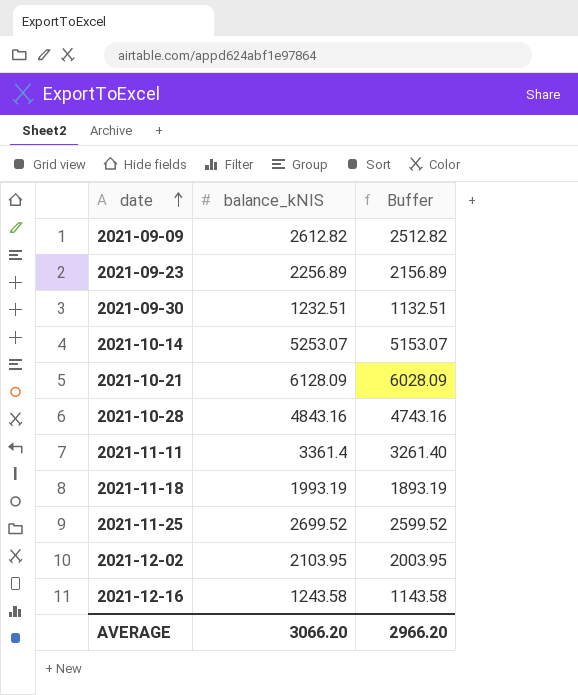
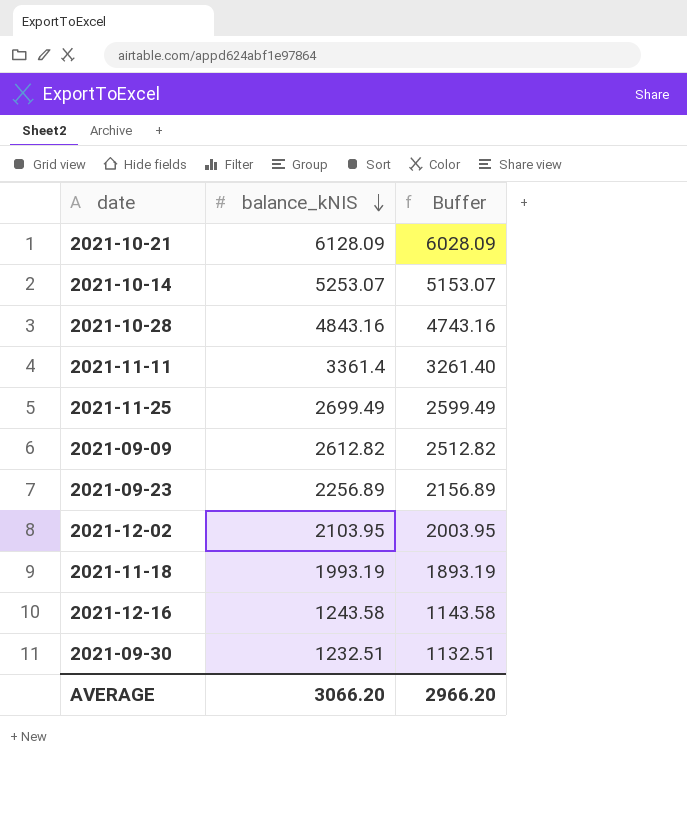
row order: date ascending -> balance_kNIS descending
2021-11-25 | balance_kNIS: 2699.52 -> 2699.49
2021-11-25 | Buffer: 2599.52 -> 2599.49

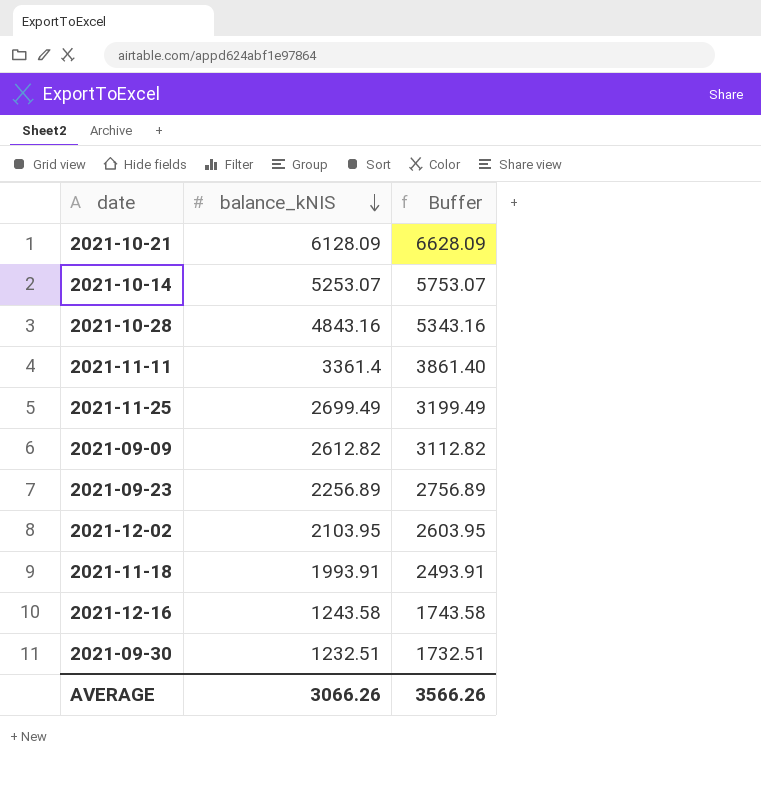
column Buffer | formula: [balance_kNIS] - 100 -> [balance_kNIS] + 500
2021-11-18 | balance_kNIS: 1993.19 -> 1993.91
AVERAGE | balance_kNIS: 3066.20 -> 3066.26
AVERAGE | Buffer: 2966.20 -> 3566.26

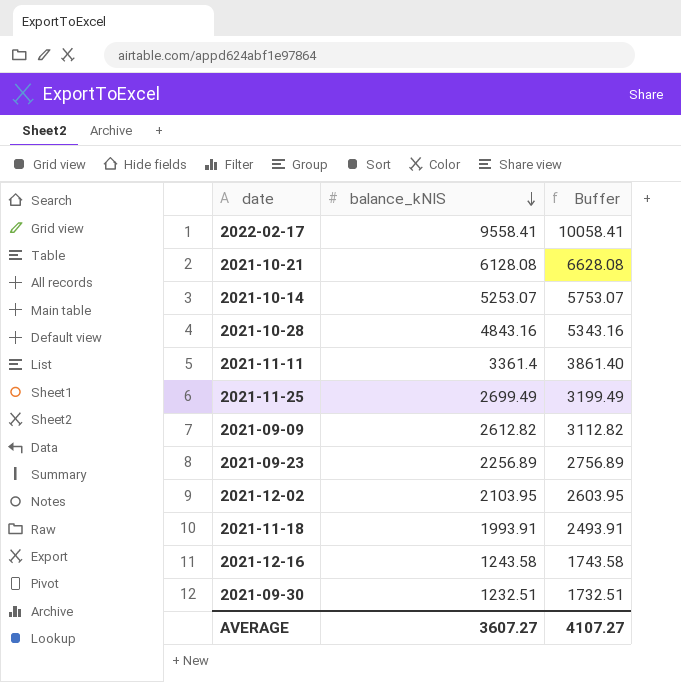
row 2022-02-17: none -> 9558.41 | 10058.41
2021-10-21 | balance_kNIS: 6128.09 -> 6128.08
2021-10-21 | Buffer: 6628.09 -> 6628.08
AVERAGE | balance_kNIS: 3066.26 -> 3607.27
AVERAGE | Buffer: 3566.26 -> 4107.27

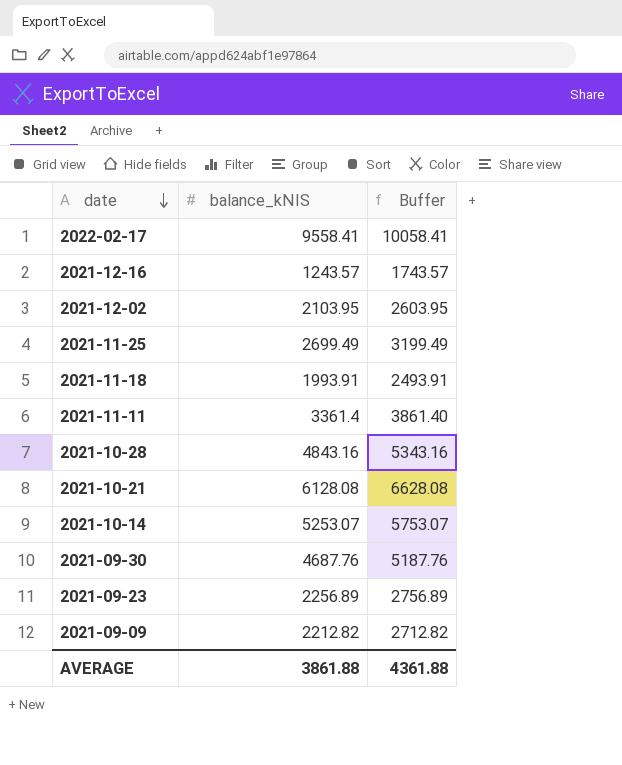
row order: balance_kNIS descending -> date descending
2021-12-16 | balance_kNIS: 1243.58 -> 1243.57
2021-12-16 | Buffer: 1743.58 -> 1743.57
2021-09-30 | balance_kNIS: 1232.51 -> 4687.76
2021-09-30 | Buffer: 1732.51 -> 5187.76
2021-09-09 | balance_kNIS: 2612.82 -> 2212.82
2021-09-09 | Buffer: 3112.82 -> 2712.82
AVERAGE | balance_kNIS: 3607.27 -> 3861.88
AVERAGE | Buffer: 4107.27 -> 4361.88

